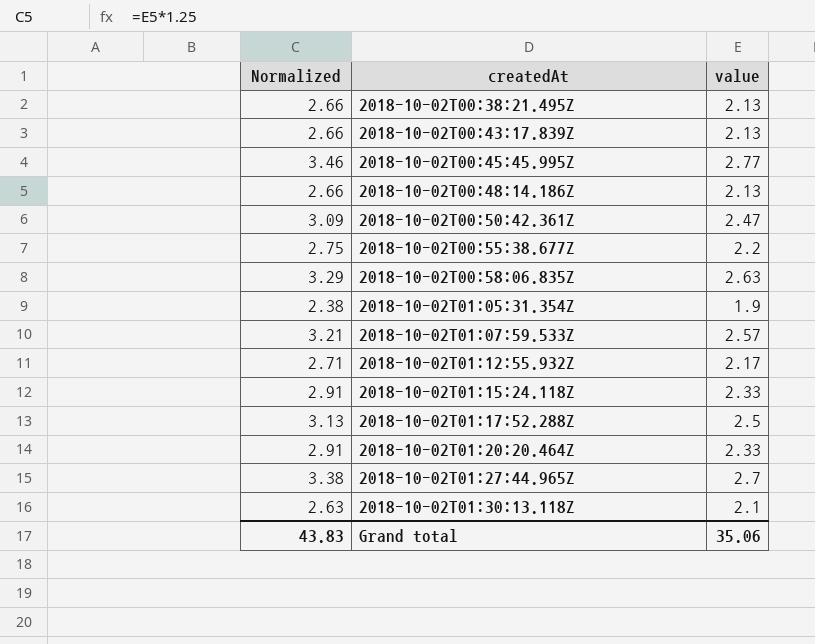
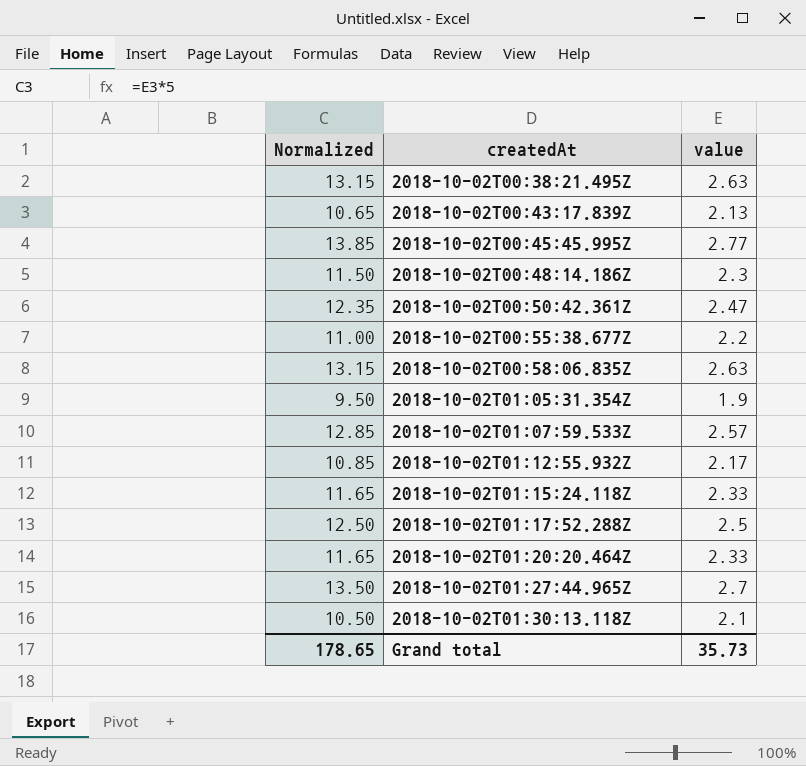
column Normalized | formula: [value] * 1.25 -> [value] * 5
2018-10-02T00:38:21.495Z | value: 2.13 -> 2.63
2018-10-02T00:48:14.186Z | value: 2.13 -> 2.3
Grand total | Normalized: 43.83 -> 178.65
Grand total | value: 35.06 -> 35.73

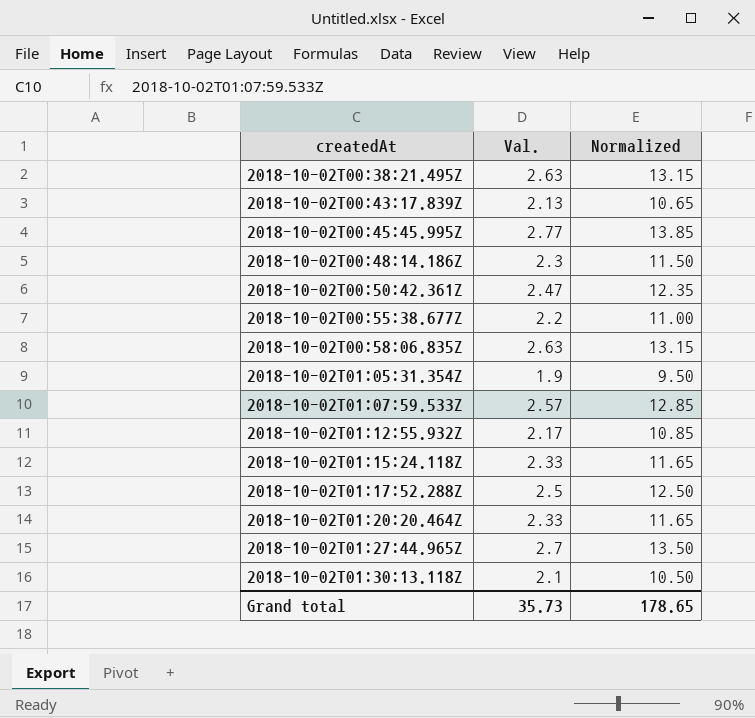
column name: value -> Val.
column Normalized | position: 1 -> 3

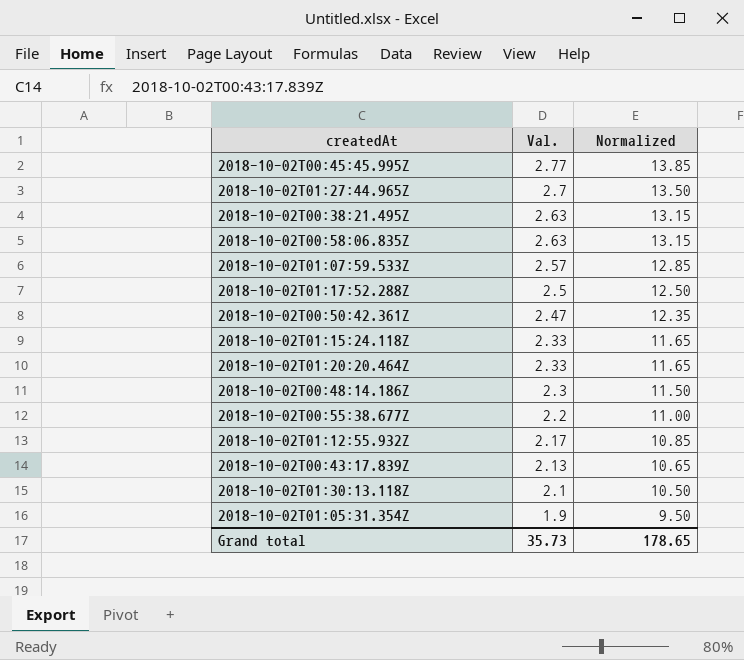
row order: createdAt ascending -> Val. descending

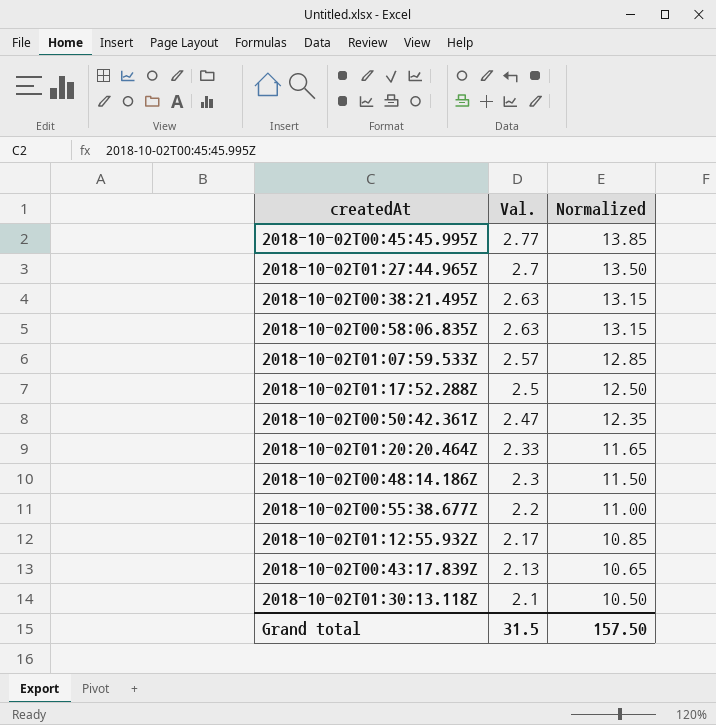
row 2018-10-02T01:15:24.118Z: 2.33 | 11.65 -> none
row 2018-10-02T01:05:31.354Z: 1.9 | 9.50 -> none
Grand total | Val.: 35.73 -> 31.5
Grand total | Normalized: 178.65 -> 157.50

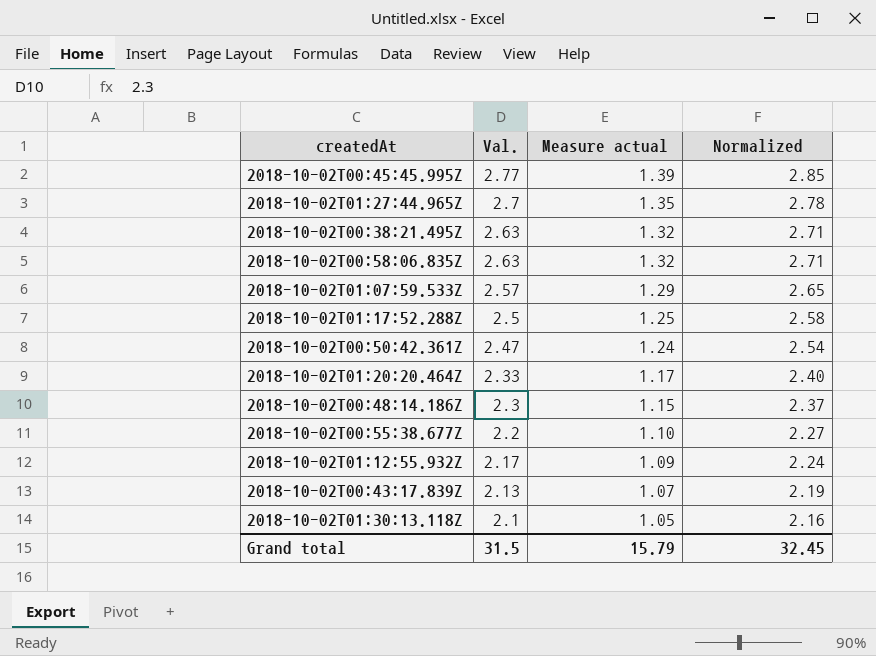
column Measure actual | formula: none -> [Val.] * 0.5
column Normalized | formula: [Val.] * 5 -> [Val.] * 1.03
Grand total | Normalized: 157.50 -> 32.45

